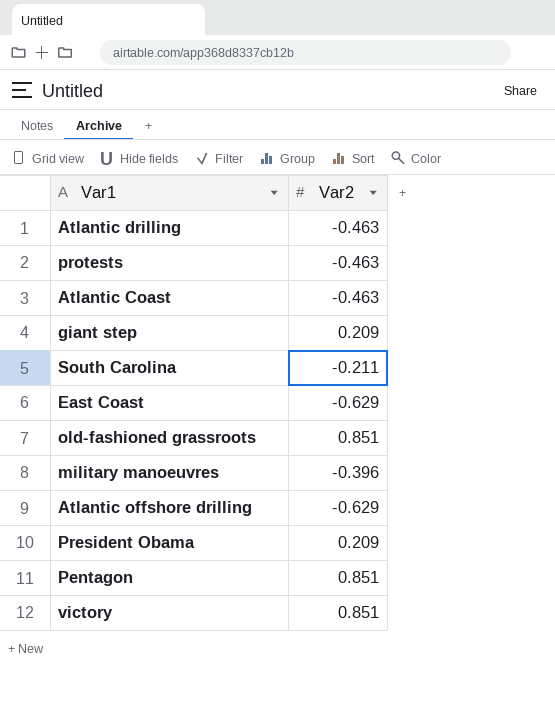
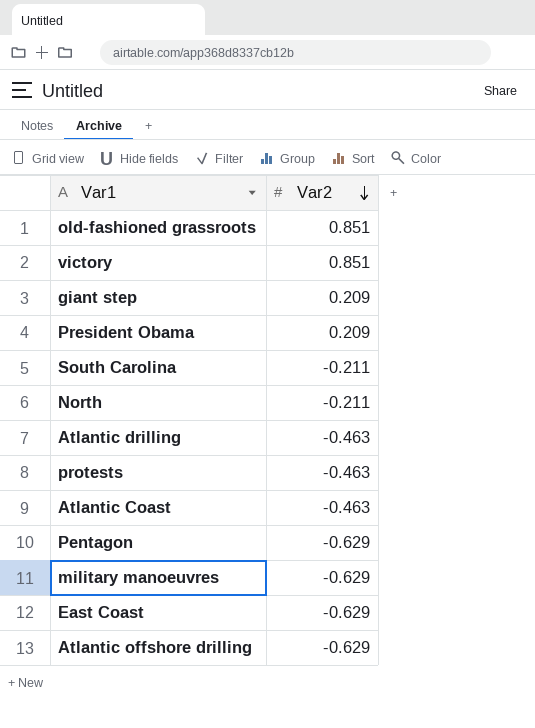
row order: none -> Var2 descending
row North: none -> -0.211
Pentagon | Var2: 0.851 -> -0.629
military manoeuvres | Var2: -0.396 -> -0.629

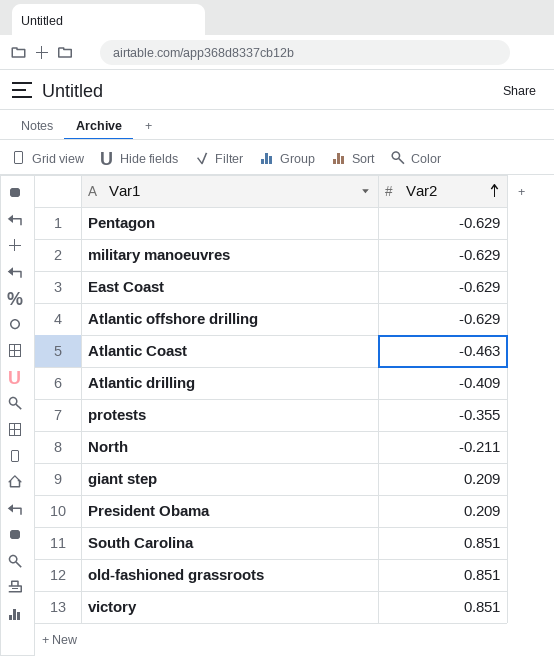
row order: Var2 descending -> Var2 ascending
Atlantic drilling | Var2: -0.463 -> -0.409
protests | Var2: -0.463 -> -0.355
South Carolina | Var2: -0.211 -> 0.851

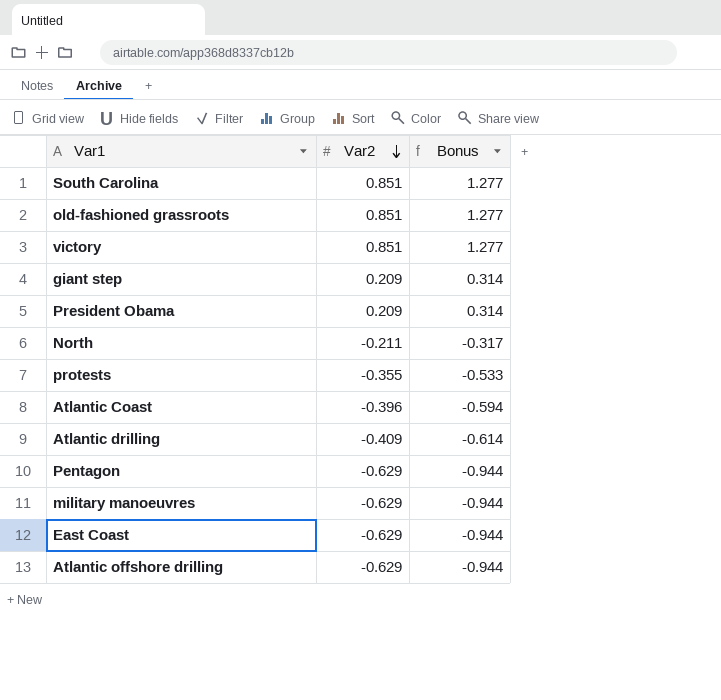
row order: Var2 ascending -> Var2 descending
column Bonus | formula: none -> [Var2] * 1.5
Atlantic Coast | Var2: -0.463 -> -0.396

